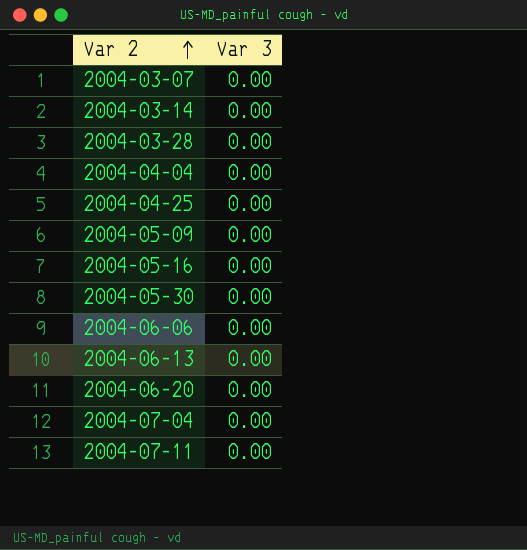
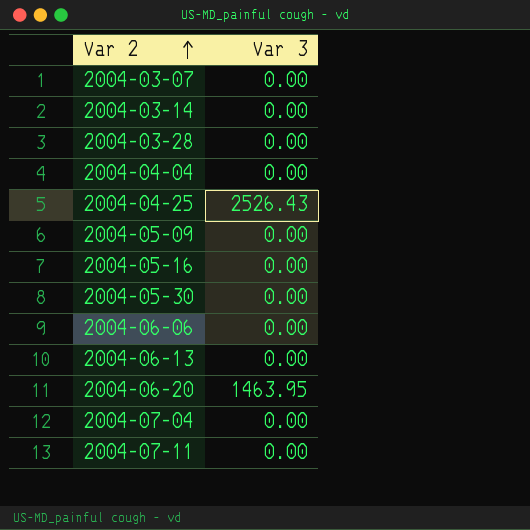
2004-04-25 | Var 3: 0.00 -> 2526.43
2004-06-20 | Var 3: 0.00 -> 1463.95

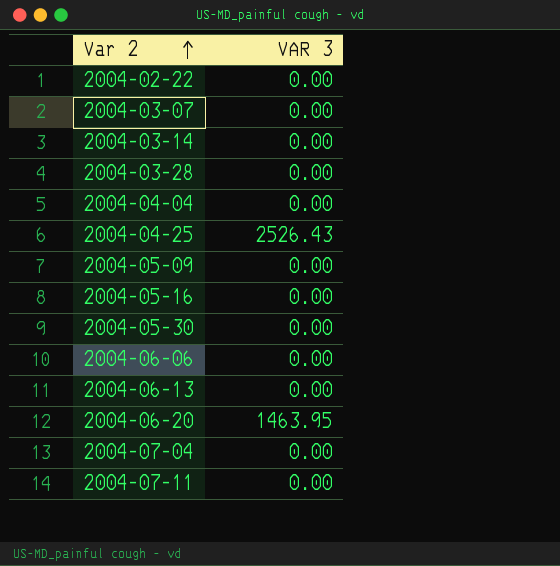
column name: Var 3 -> VAR 3
row 2004-02-22: none -> 0.00

